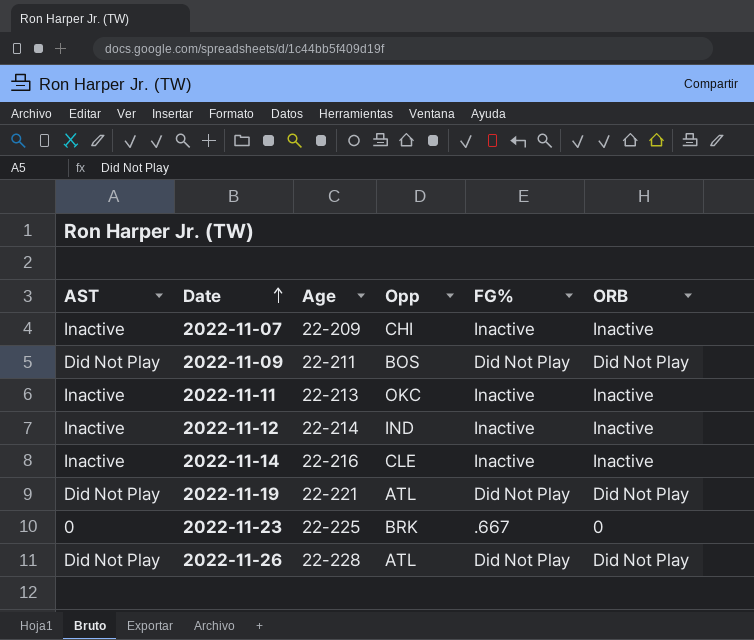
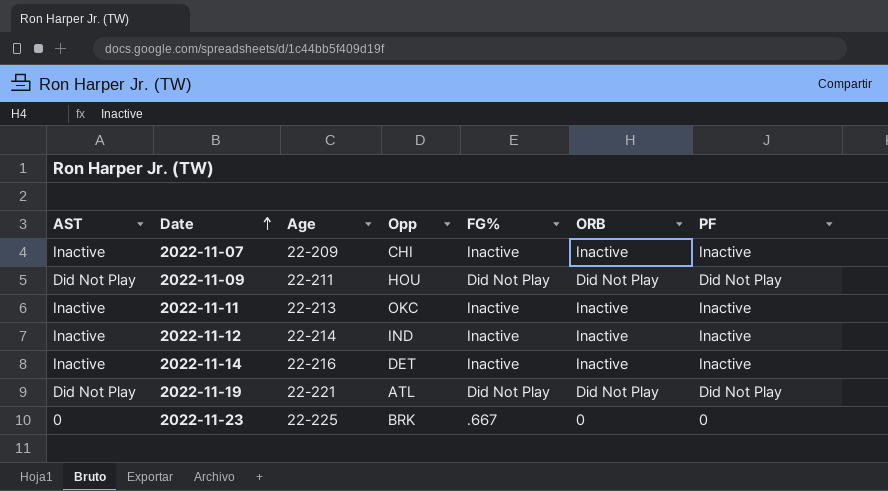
column PF | position: none -> 7
row 2022-11-26: Did Not Play | 22-228 | ATL | Did Not Play | Did Not Play -> none
2022-11-09 | Opp: BOS -> HOU
2022-11-14 | Opp: CLE -> DET

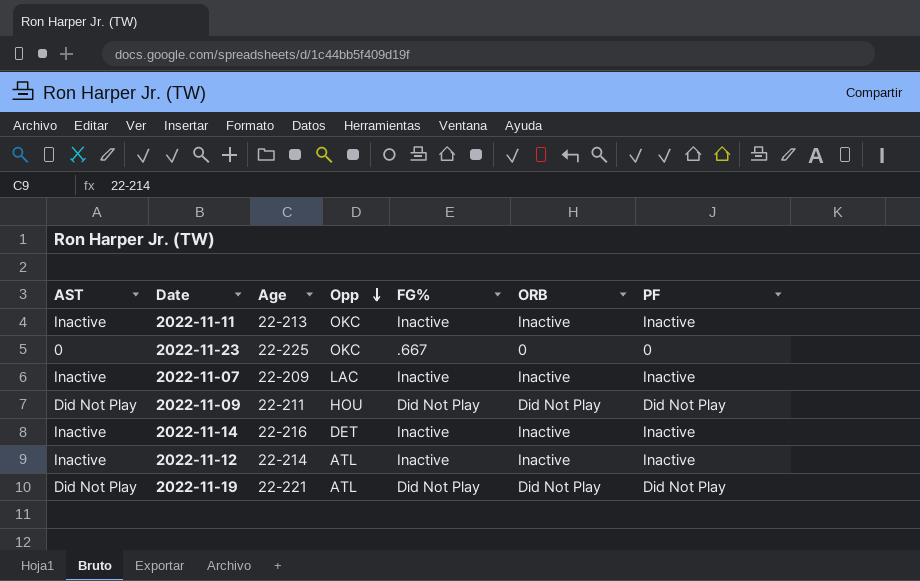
row order: Date ascending -> Opp descending
2022-11-23 | Opp: BRK -> OKC
2022-11-07 | Opp: CHI -> LAC
2022-11-12 | Opp: IND -> ATL

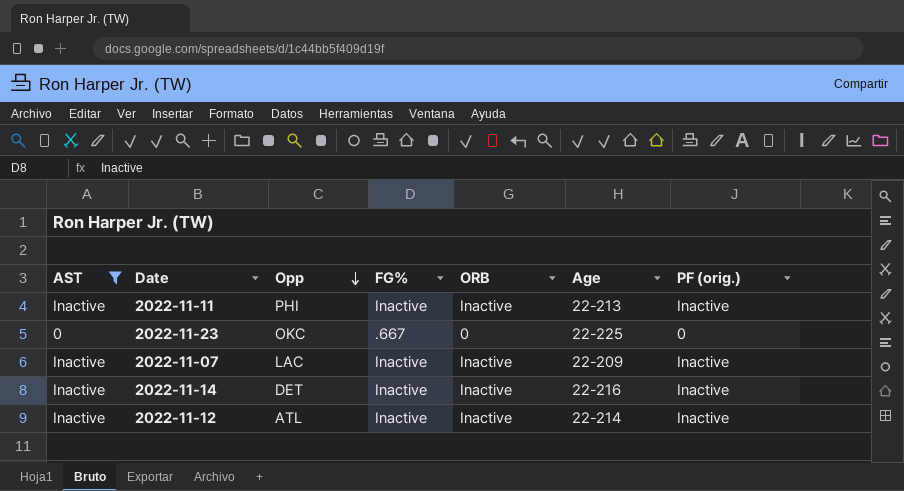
filter: none -> AST != Did Not Play
column Age | position: 3 -> 6
column name: PF -> PF (orig.)
2022-11-11 | Opp: OKC -> PHI

